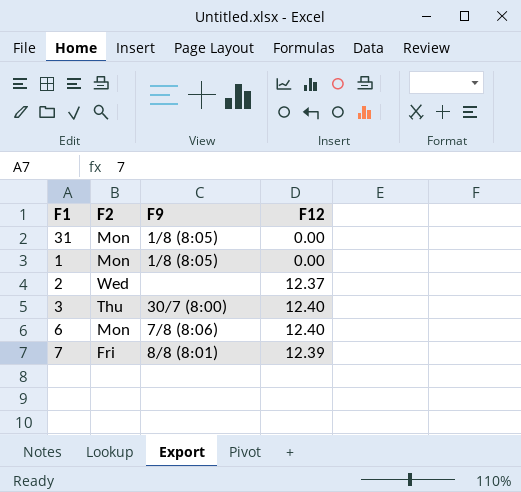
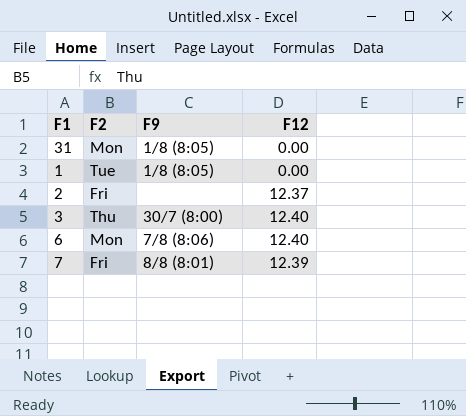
1 | F2: Mon -> Tue
2 | F2: Wed -> Fri

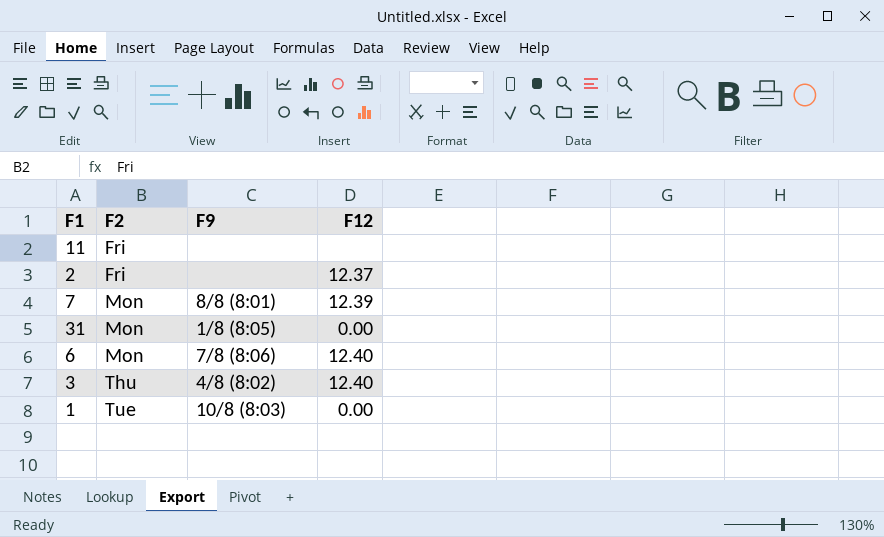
row order: none -> F2 ascending
row 11: none -> Fri | none | none
7 | F2: Fri -> Mon
3 | F9: 30/7 (8:00) -> 4/8 (8:02)
1 | F9: 1/8 (8:05) -> 10/8 (8:03)

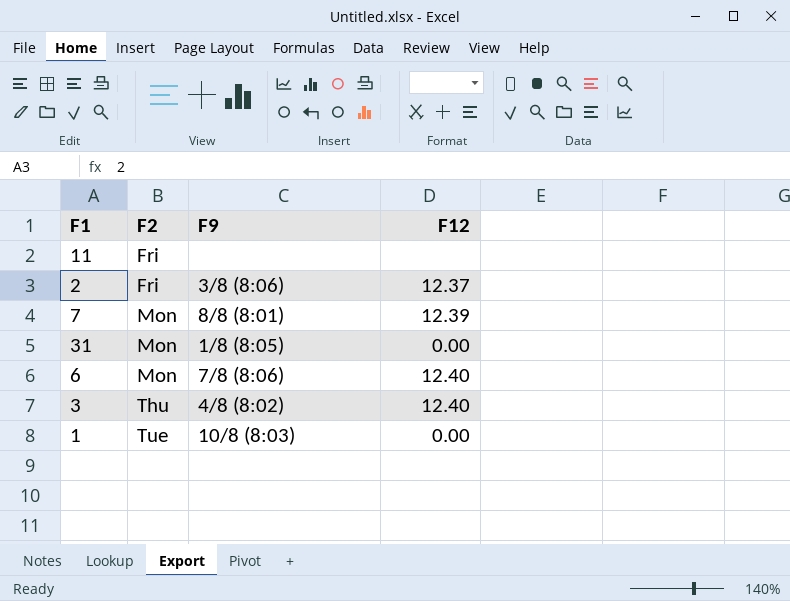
2 | F9: none -> 3/8 (8:06)

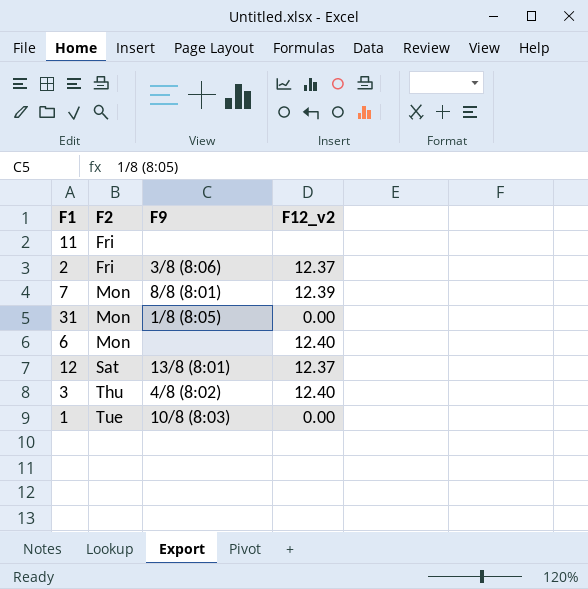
column name: F12 -> F12_v2
6 | F9: 7/8 (8:06) -> none
row 12: none -> Sat | 13/8 (8:01) | 12.37

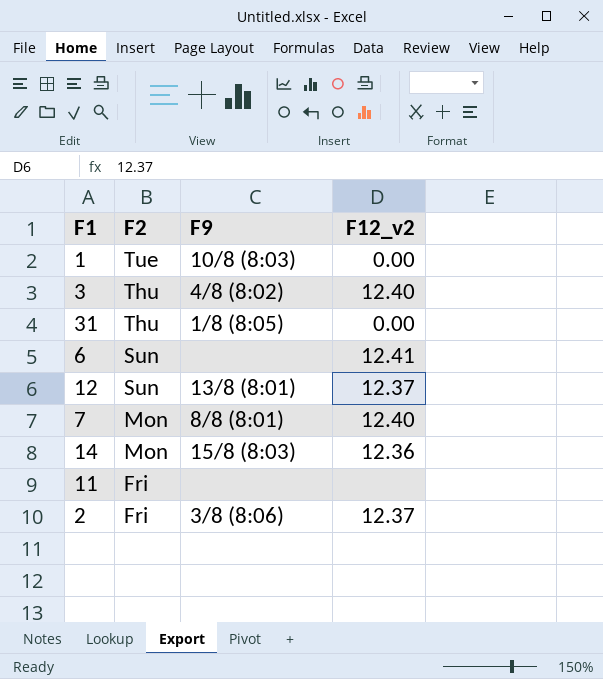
row order: F2 ascending -> F2 descending
31 | F2: Mon -> Thu
6 | F2: Mon -> Sun
6 | F12_v2: 12.40 -> 12.41
12 | F2: Sat -> Sun
7 | F12_v2: 12.39 -> 12.40
row 14: none -> Mon | 15/8 (8:03) | 12.36

